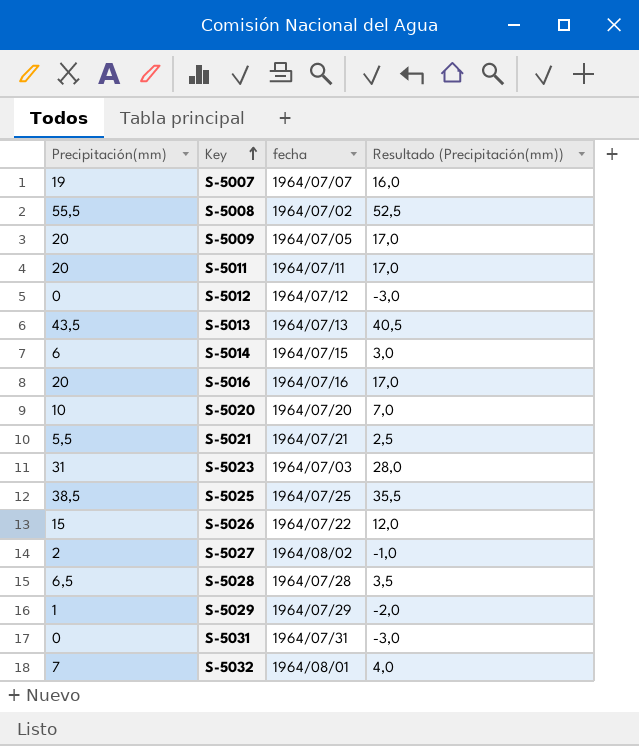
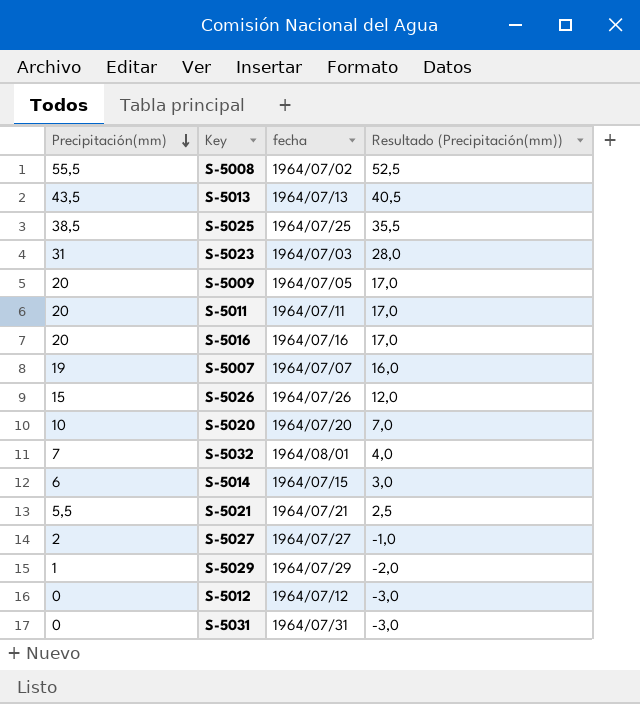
row order: Key ascending -> Precipitación(mm) descending
row S-5028: 6,5 | 1964/07/28 | 3,5 -> none
S-5026 | fecha: 1964/07/22 -> 1964/07/26
S-5027 | fecha: 1964/08/02 -> 1964/07/27

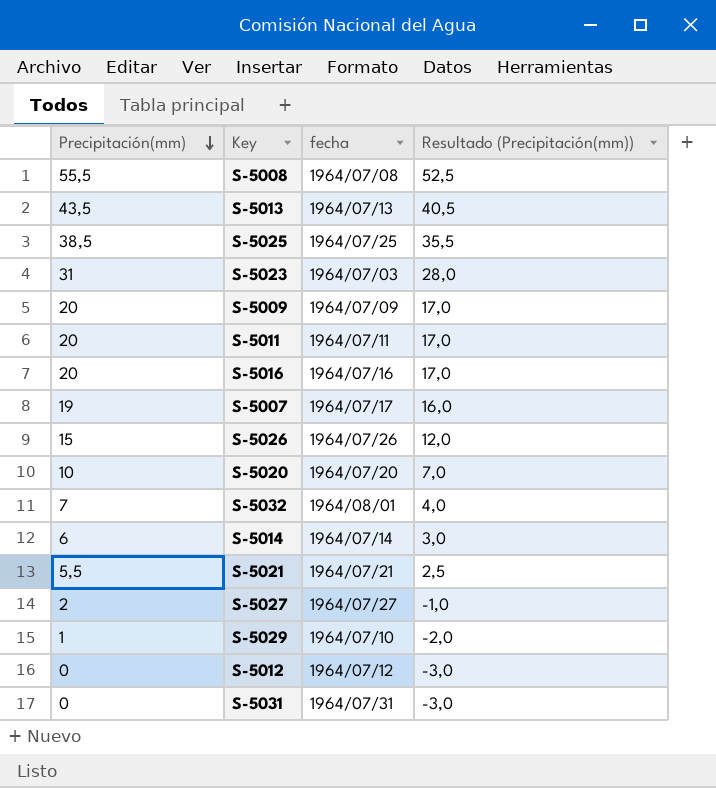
S-5008 | fecha: 1964/07/02 -> 1964/07/08
S-5009 | fecha: 1964/07/05 -> 1964/07/09
S-5007 | fecha: 1964/07/07 -> 1964/07/17
S-5014 | fecha: 1964/07/15 -> 1964/07/14
S-5029 | fecha: 1964/07/29 -> 1964/07/10

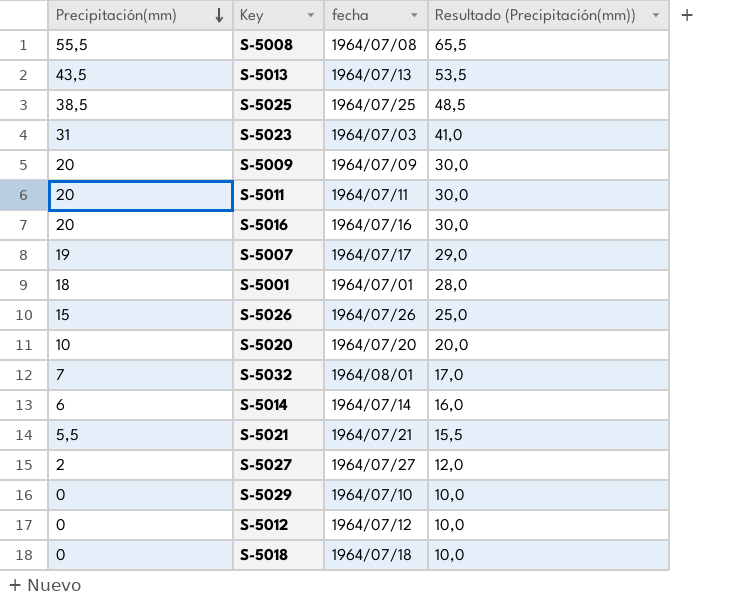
column Resultado (Precipitación(mm)) | formula: [Precipitación(mm)] - 3 -> [Precipitación(mm)] + 10
row S-5031: 0 | 1964/07/31 | -3,0 -> none
row S-5001: none -> 18 | 1964/07/01 | 28,0
S-5029 | Precipitación(mm): 1 -> 0
row S-5018: none -> 0 | 1964/07/18 | 10,0

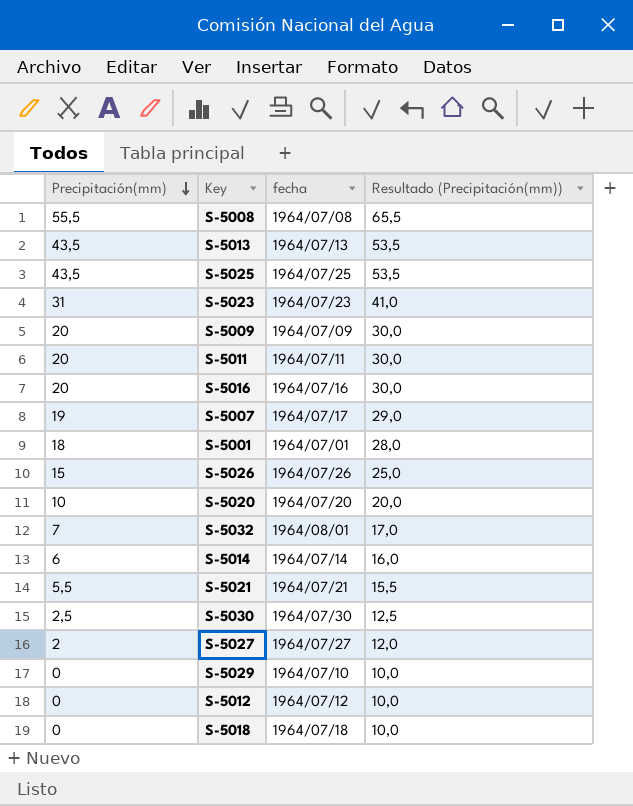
S-5025 | Precipitación(mm): 38,5 -> 43,5
S-5025 | Resultado (Precipitación(mm)): 48,5 -> 53,5
S-5023 | fecha: 1964/07/03 -> 1964/07/23
row S-5030: none -> 2,5 | 1964/07/30 | 12,5

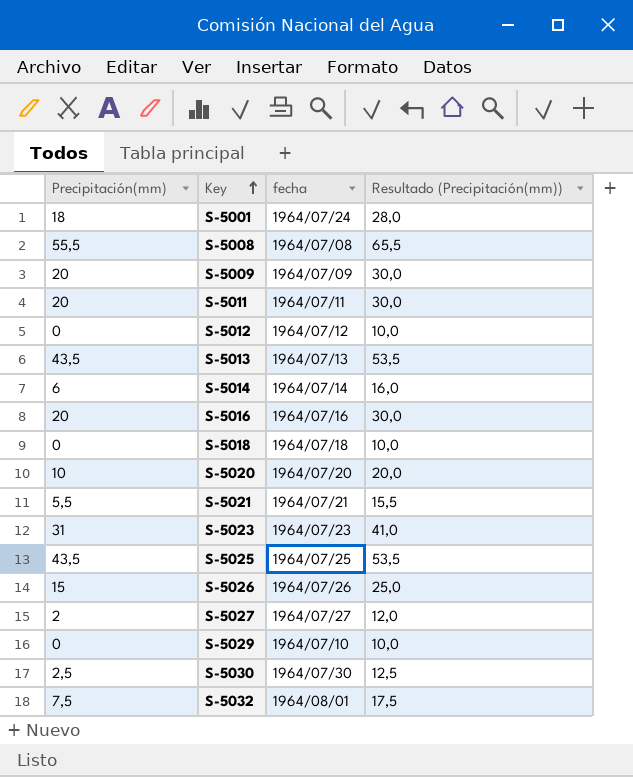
row order: Precipitación(mm) descending -> Key ascending
row S-5007: 19 | 1964/07/17 | 29,0 -> none
S-5001 | fecha: 1964/07/01 -> 1964/07/24
S-5032 | Precipitación(mm): 7 -> 7,5
S-5032 | Resultado (Precipitación(mm)): 17,0 -> 17,5

